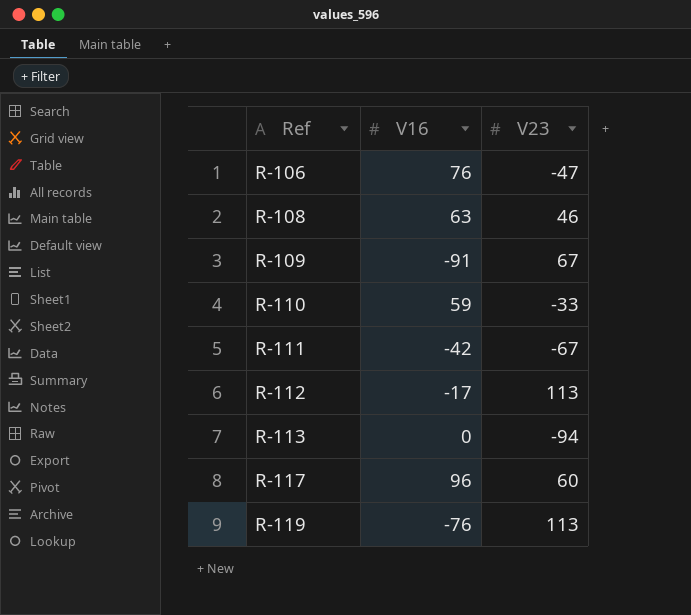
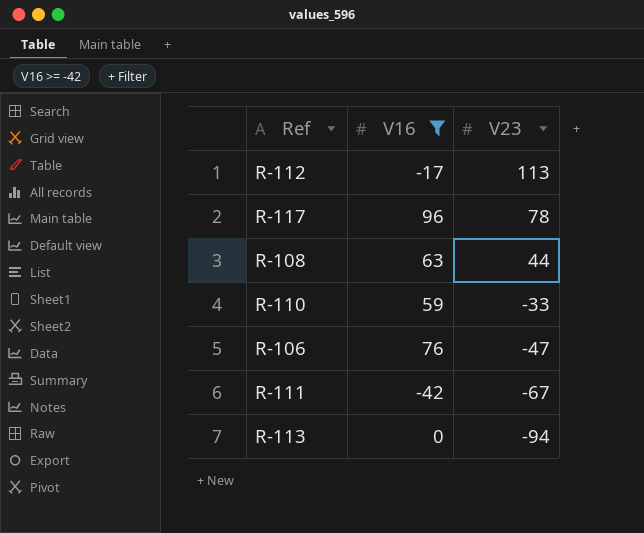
filter: none -> V16 >= -42
row order: Ref ascending -> V23 descending
R-117 | V23: 60 -> 78
R-108 | V23: 46 -> 44

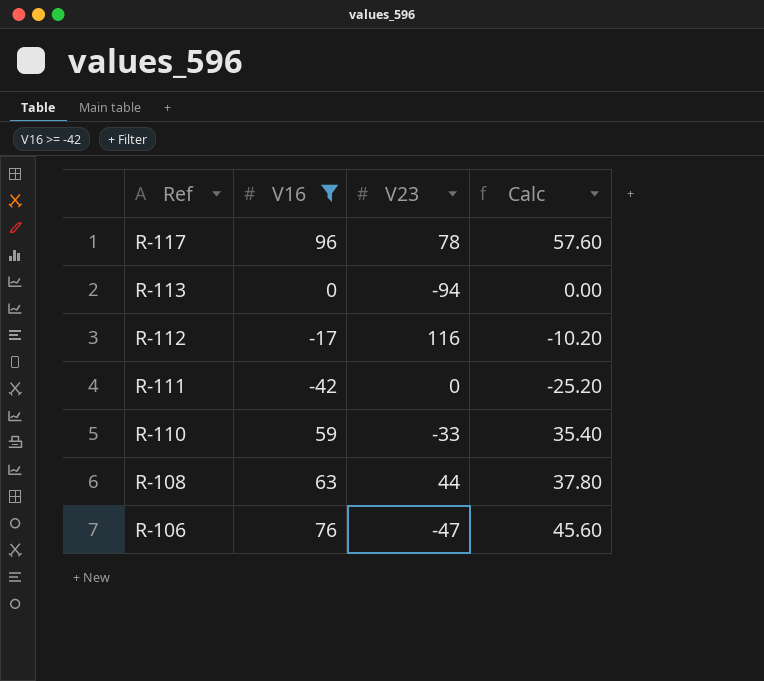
row order: V23 descending -> Ref descending
column Calc | formula: none -> [V16] * 0.6
R-112 | V23: 113 -> 116
R-111 | V23: -67 -> 0

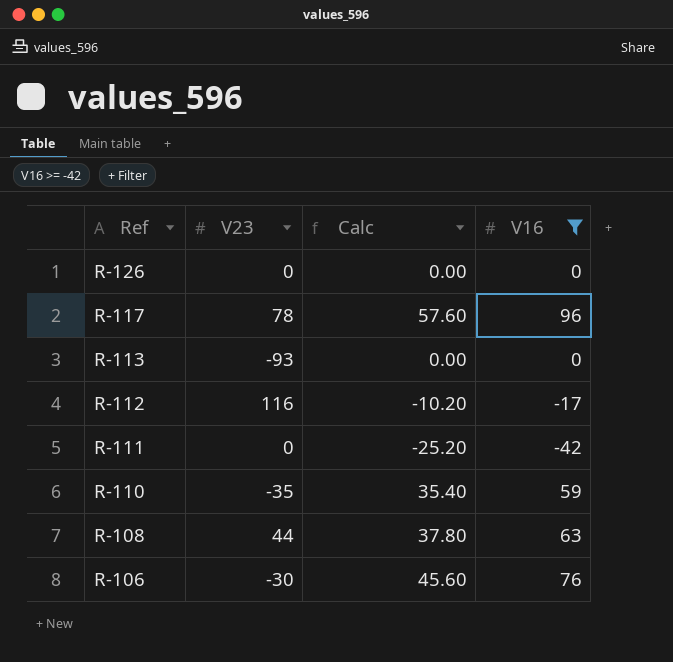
column V16 | position: 2 -> 4
row R-126: none -> 0 | 0.00 | 0
R-113 | V23: -94 -> -93
R-110 | V23: -33 -> -35
R-106 | V23: -47 -> -30

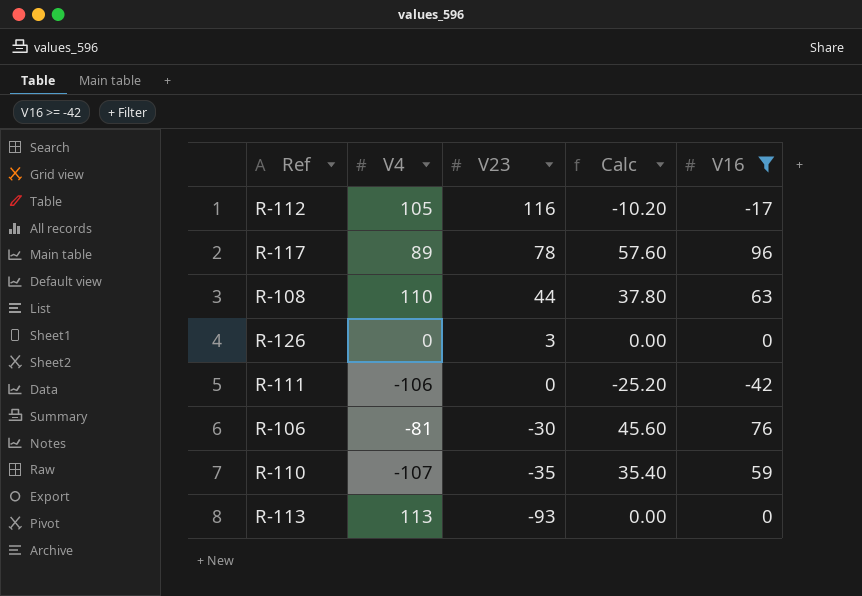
row order: Ref descending -> V23 descending
column V4 | position: none -> 2
R-126 | V23: 0 -> 3

